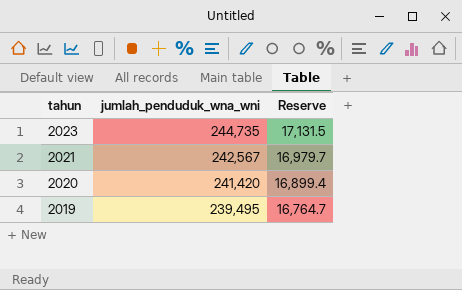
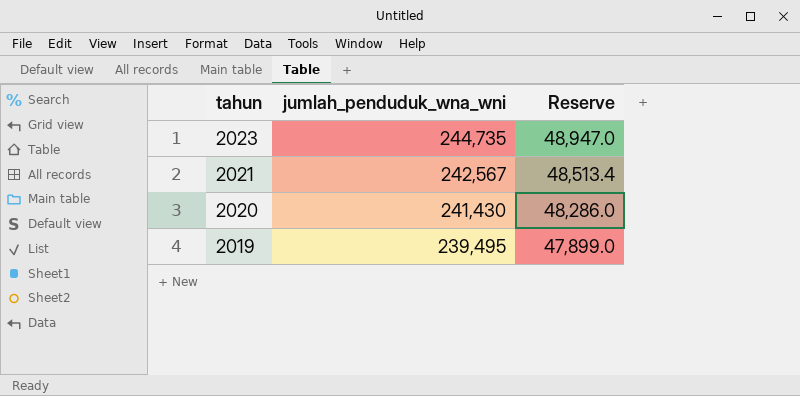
column Reserve | formula: [jumlah_penduduk_wna_wni] * 0.07 -> [jumlah_penduduk_wna_wni] * 0.2
2020 | jumlah_penduduk_wna_wni: 241,420 -> 241,430

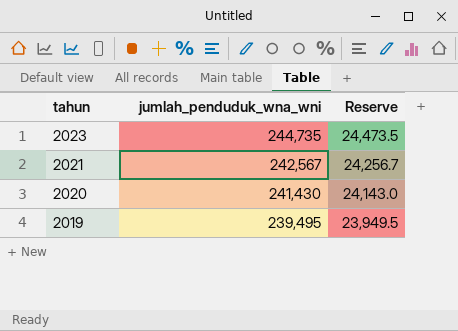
column Reserve | formula: [jumlah_penduduk_wna_wni] * 0.2 -> [jumlah_penduduk_wna_wni] * 0.1

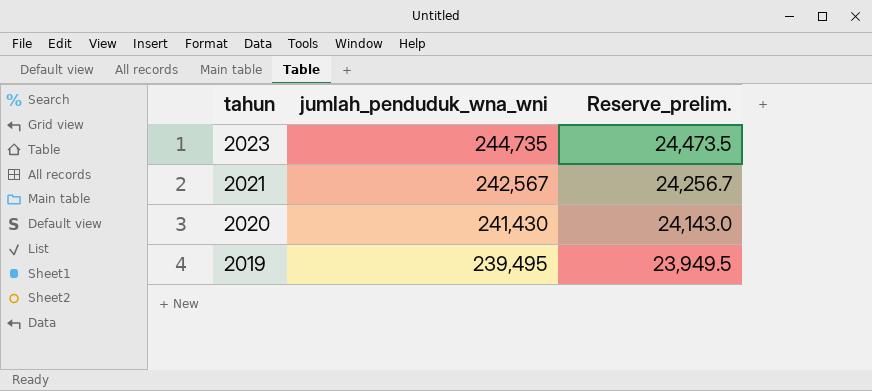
column name: Reserve -> Reserve_prelim.

